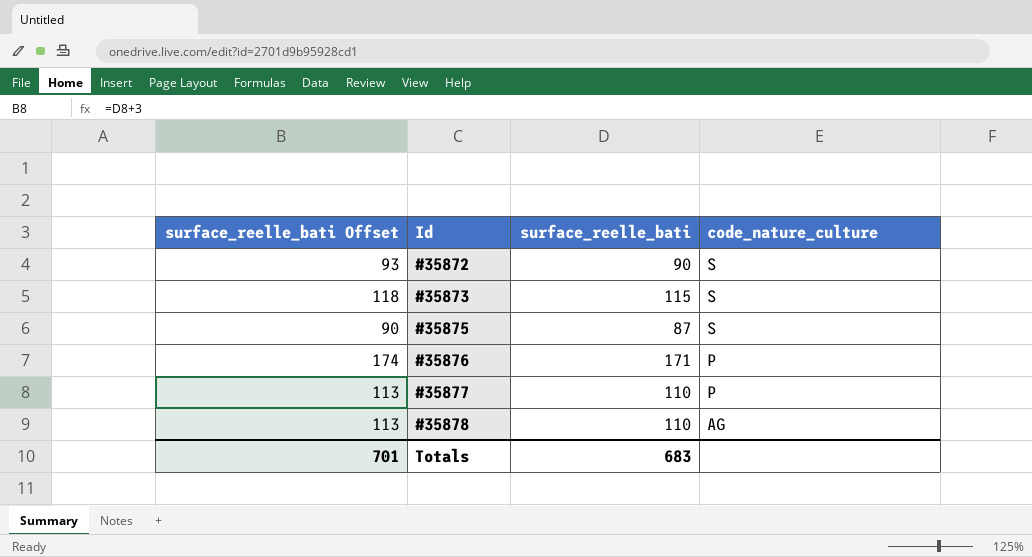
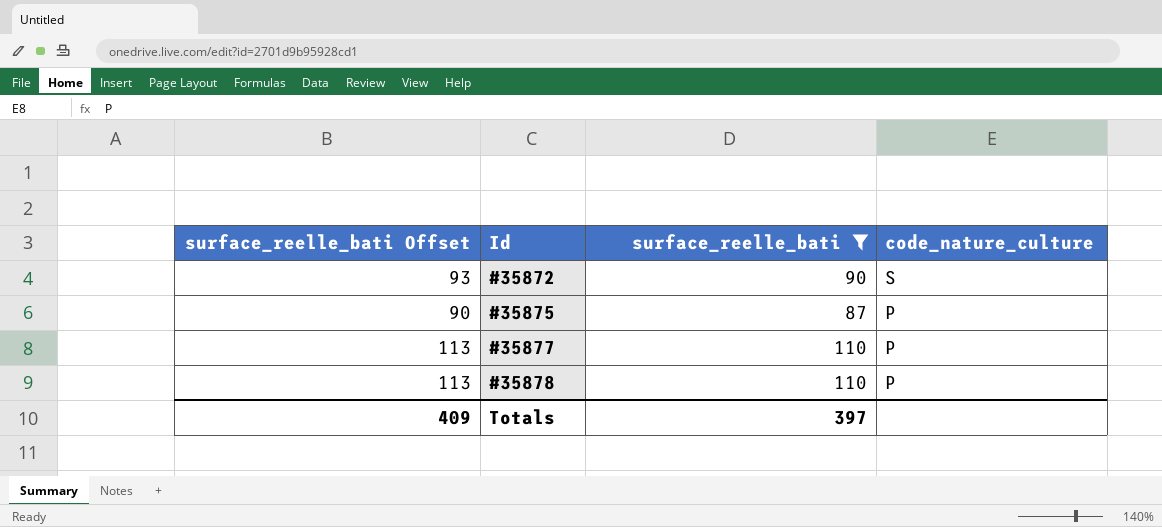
filter: none -> surface_reelle_bati <= 110
#35875 | code_nature_culture: S -> P
#35878 | code_nature_culture: AG -> P
Totals | surface_reelle_bati Offset: 701 -> 409
Totals | surface_reelle_bati: 683 -> 397

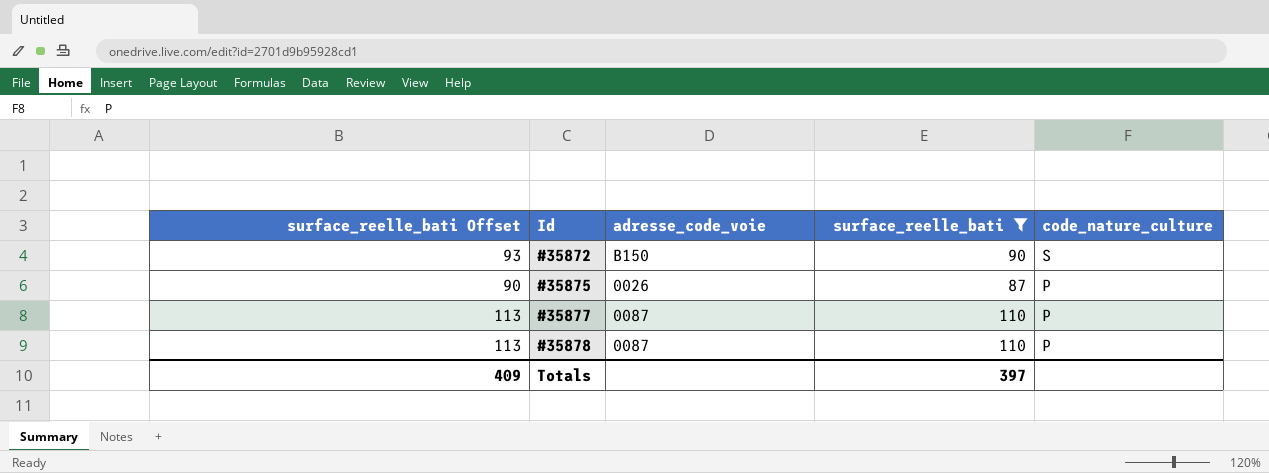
column adresse_code_voie | position: none -> 3

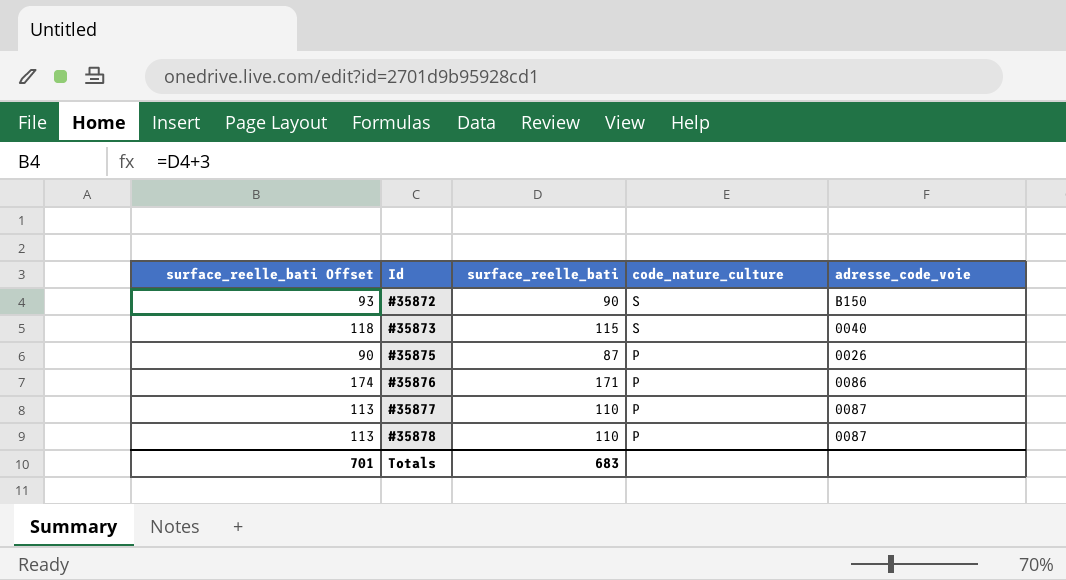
filter: surface_reelle_bati <= 110 -> none
column adresse_code_voie | position: 3 -> 5
Totals | surface_reelle_bati Offset: 409 -> 701
Totals | surface_reelle_bati: 397 -> 683

